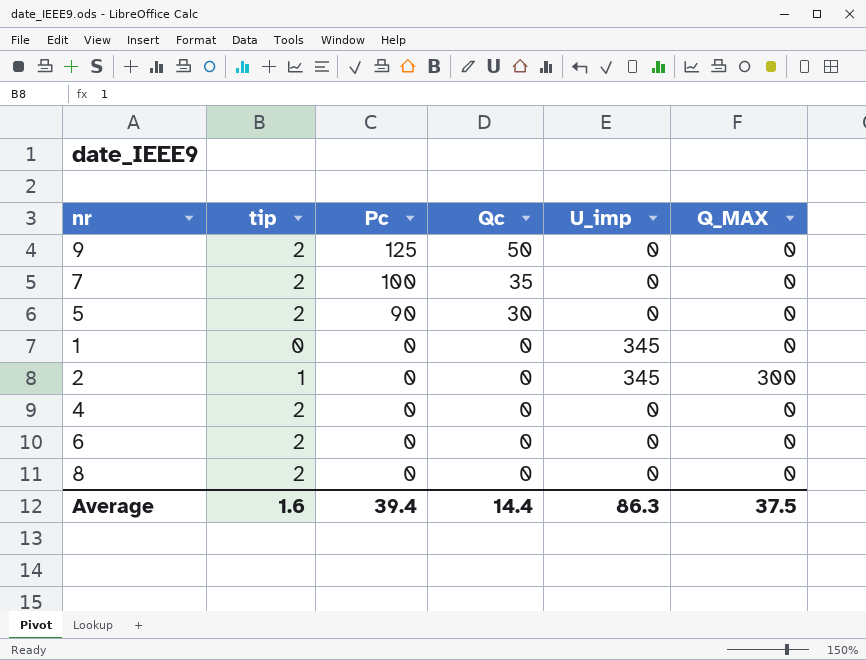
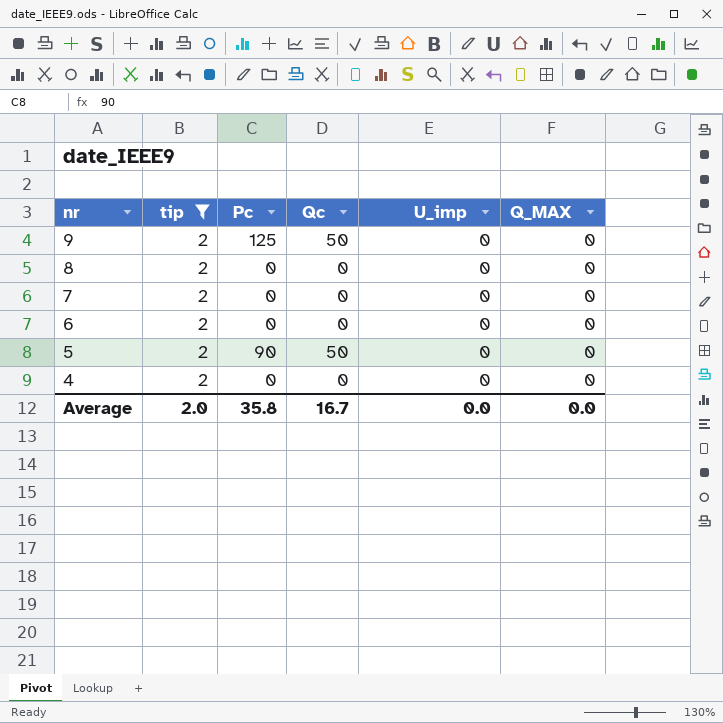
filter: none -> tip = 2
row order: Pc descending -> nr descending
7 | Pc: 100 -> 0
7 | Qc: 35 -> 0
5 | Qc: 30 -> 50
Average | tip: 1.6 -> 2.0
Average | Pc: 39.4 -> 35.8
Average | Qc: 14.4 -> 16.7
Average | U_imp: 86.3 -> 0.0
Average | Q_MAX: 37.5 -> 0.0

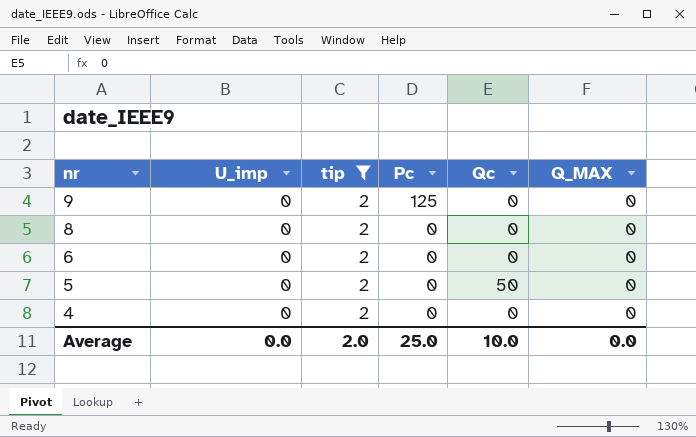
column U_imp | position: 5 -> 2
row 7: 2 | 0 | 0 | 0 | 0 -> none
9 | Qc: 50 -> 0
5 | Pc: 90 -> 0
Average | Pc: 35.8 -> 25.0
Average | Qc: 16.7 -> 10.0

